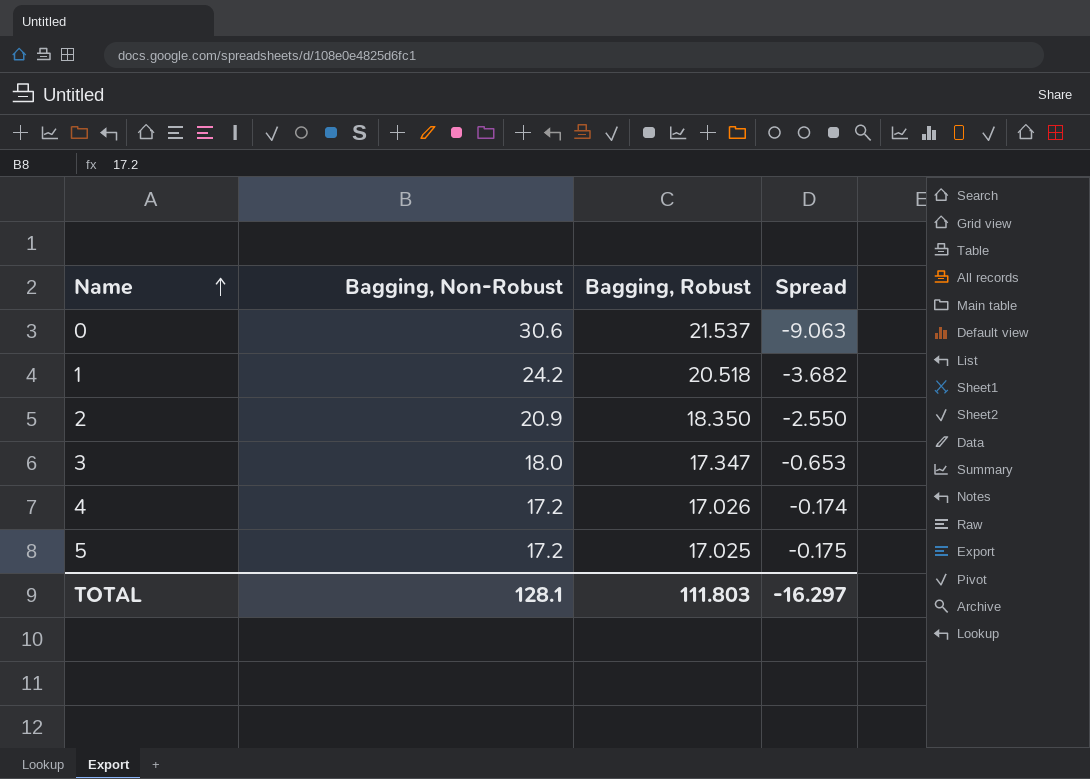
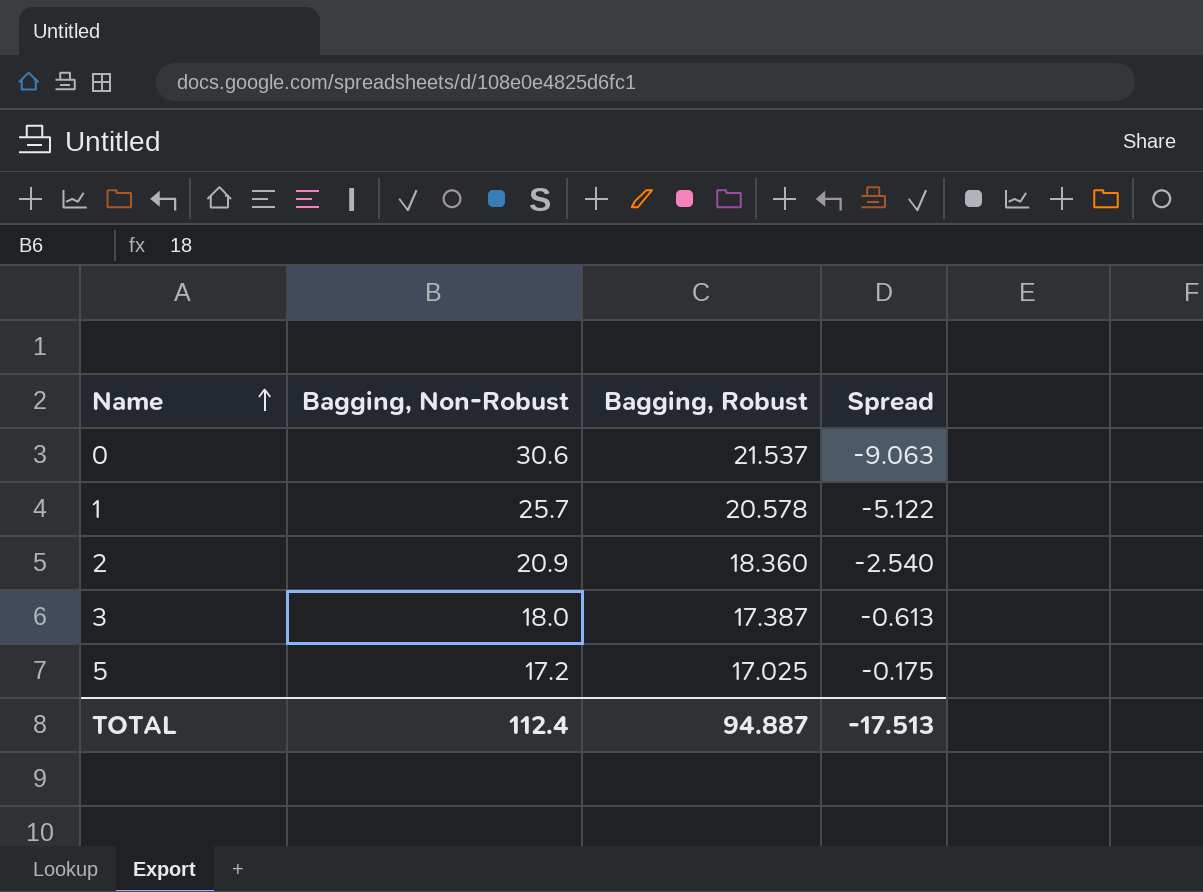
row 4: 17.2 | 17.026 | -0.174 -> none
1 | Bagging, Non-Robust: 24.2 -> 25.7
1 | Bagging, Robust: 20.518 -> 20.578
1 | Spread: -3.682 -> -5.122
2 | Bagging, Robust: 18.350 -> 18.360
2 | Spread: -2.550 -> -2.540
3 | Bagging, Robust: 17.347 -> 17.387
3 | Spread: -0.653 -> -0.613
TOTAL | Bagging, Non-Robust: 128.1 -> 112.4
TOTAL | Bagging, Robust: 111.803 -> 94.887
TOTAL | Spread: -16.297 -> -17.513

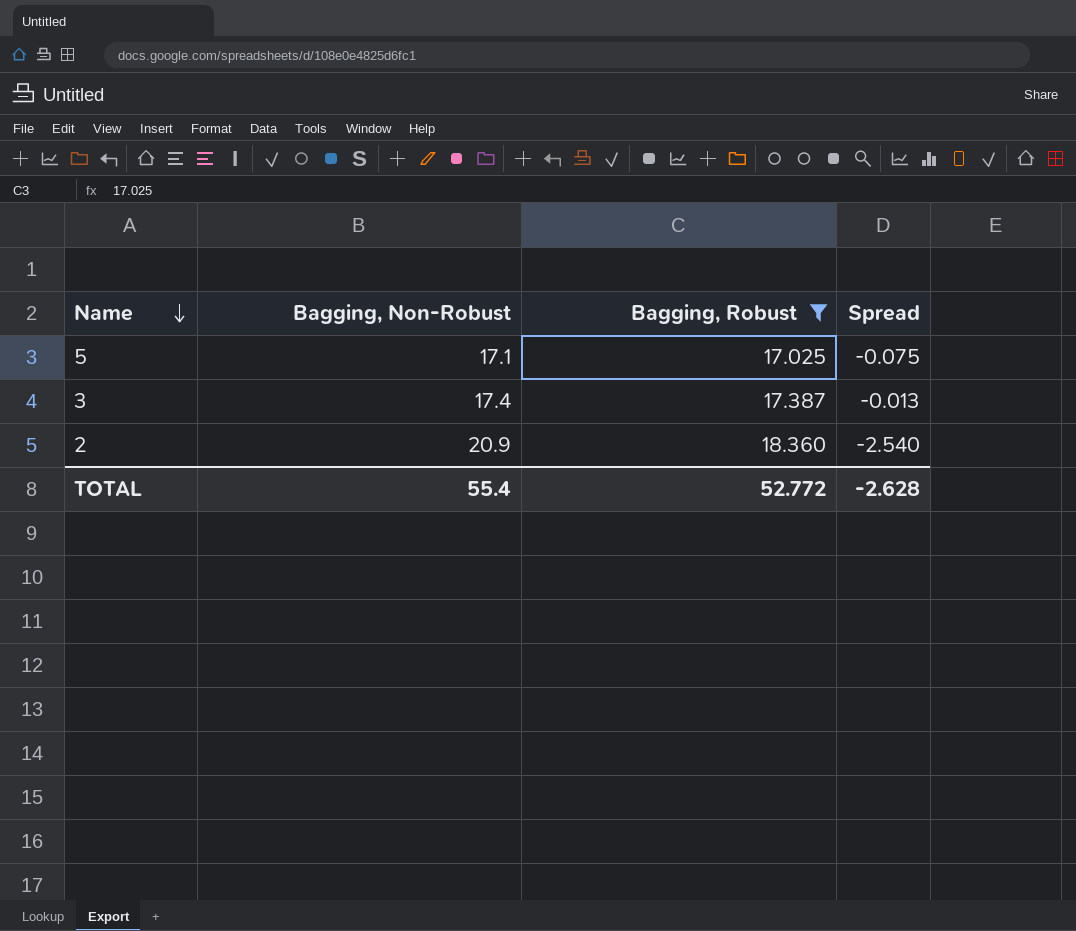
filter: none -> Bagging, Robust <= 18.360
row order: Name ascending -> Name descending
5 | Bagging, Non-Robust: 17.2 -> 17.1
5 | Spread: -0.175 -> -0.075
3 | Bagging, Non-Robust: 18.0 -> 17.4
3 | Spread: -0.613 -> -0.013
TOTAL | Bagging, Non-Robust: 112.4 -> 55.4
TOTAL | Bagging, Robust: 94.887 -> 52.772
TOTAL | Spread: -17.513 -> -2.628

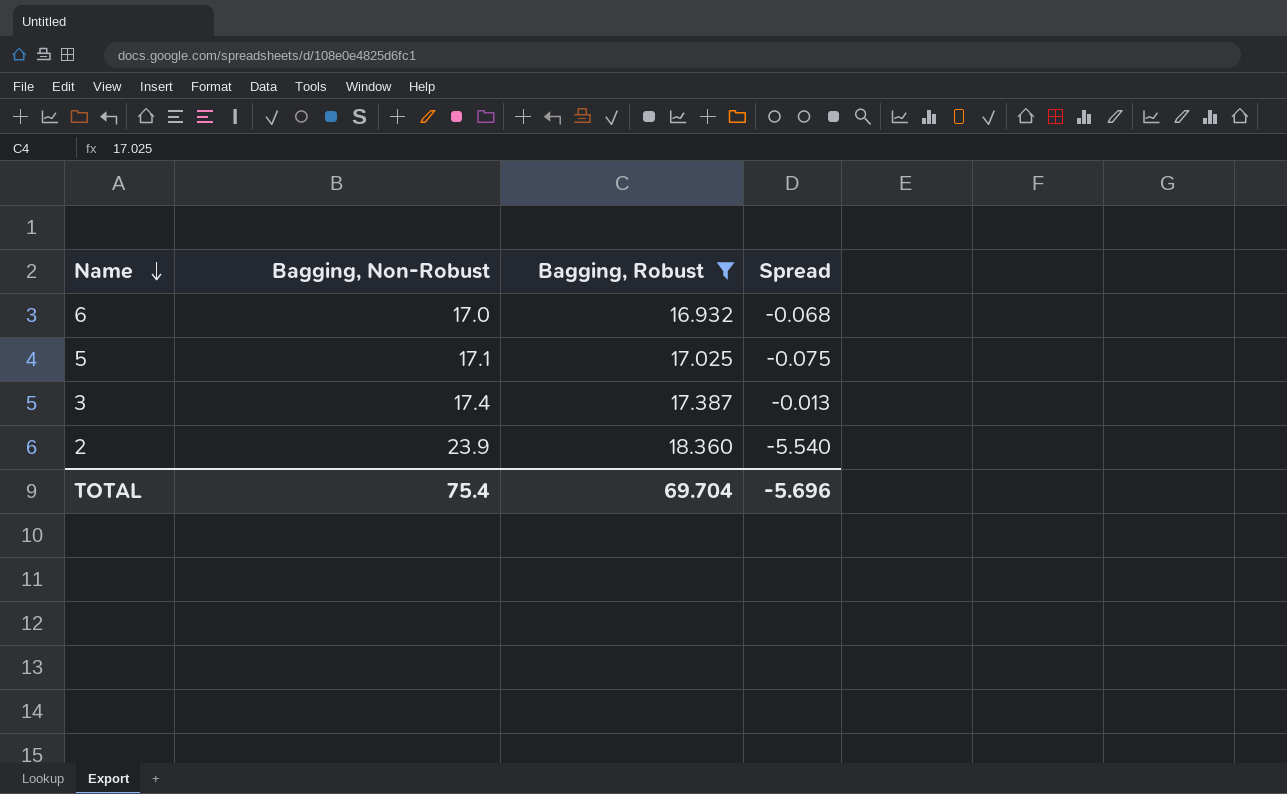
row 6: none -> 17.0 | 16.932 | -0.068
2 | Bagging, Non-Robust: 20.9 -> 23.9
2 | Spread: -2.540 -> -5.540
TOTAL | Bagging, Non-Robust: 55.4 -> 75.4
TOTAL | Bagging, Robust: 52.772 -> 69.704
TOTAL | Spread: -2.628 -> -5.696

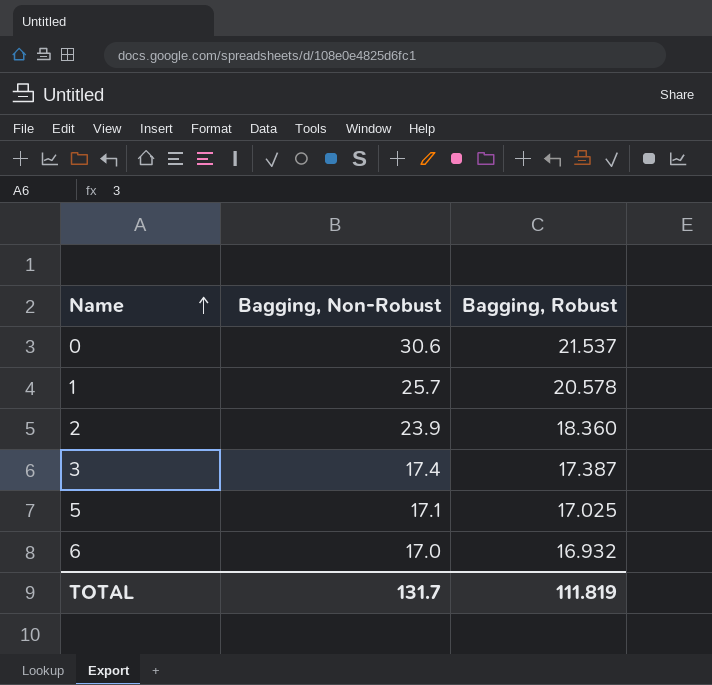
filter: Bagging, Robust <= 18.360 -> none
row order: Name descending -> Name ascending
column Spread | formula: [Bagging, Robust] - [Bagging, Non-Robust] -> none
TOTAL | Bagging, Non-Robust: 75.4 -> 131.7
TOTAL | Bagging, Robust: 69.704 -> 111.819

